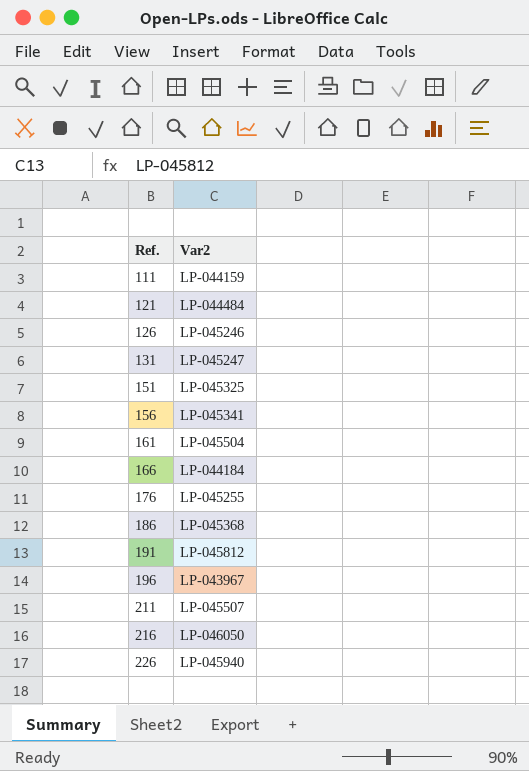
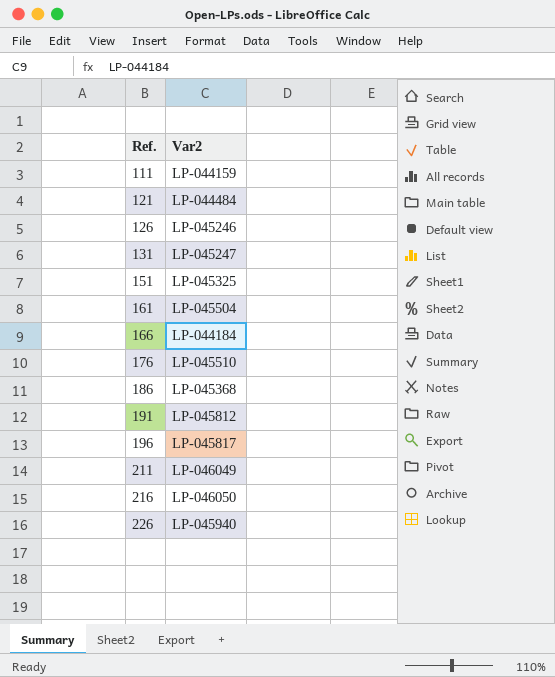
row 156: LP-045341 -> none
176 | Var2: LP-045255 -> LP-045510
196 | Var2: LP-043967 -> LP-045817
211 | Var2: LP-045507 -> LP-046049

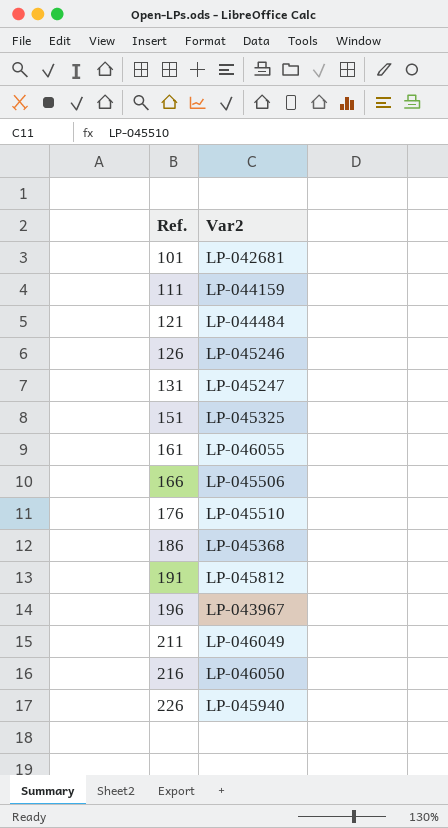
row 101: none -> LP-042681
161 | Var2: LP-045504 -> LP-046055
166 | Var2: LP-044184 -> LP-045506
196 | Var2: LP-045817 -> LP-043967

